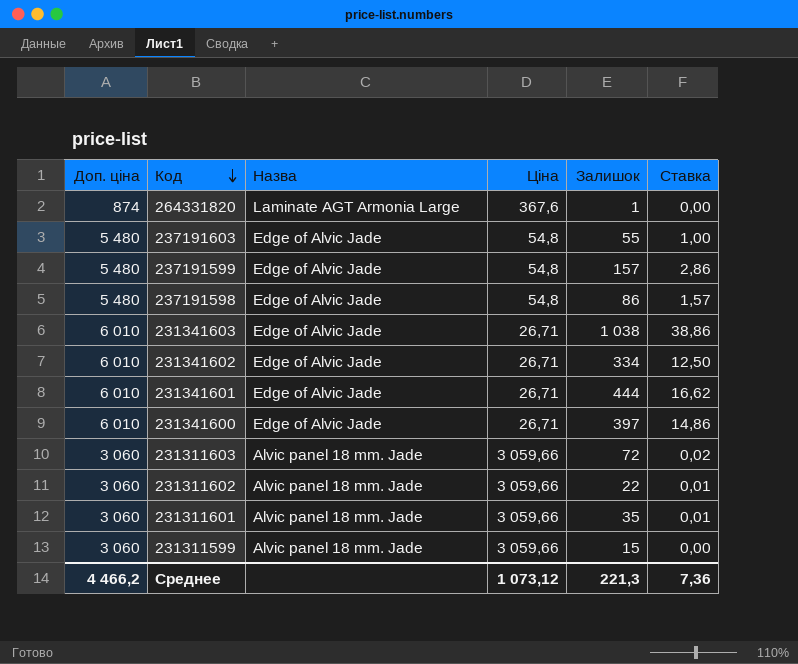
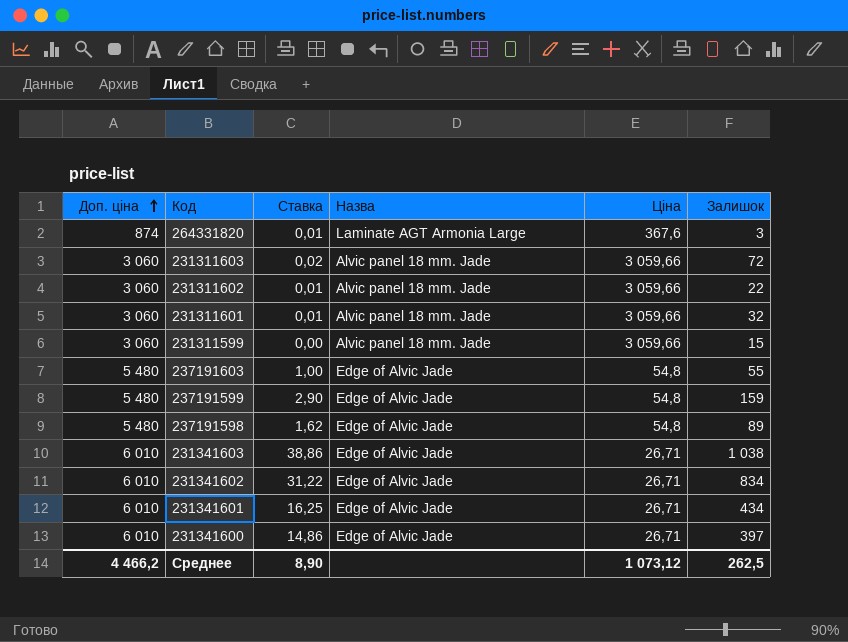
row order: Код descending -> Доп. ціна ascending
column Ставка | position: 6 -> 3
264331820 | Ставка: 0,00 -> 0,01
264331820 | Залишок: 1 -> 3
231311601 | Залишок: 35 -> 32
237191599 | Ставка: 2,86 -> 2,90
237191599 | Залишок: 157 -> 159
237191598 | Ставка: 1,57 -> 1,62
237191598 | Залишок: 86 -> 89
231341602 | Ставка: 12,50 -> 31,22
231341602 | Залишок: 334 -> 834
231341601 | Ставка: 16,62 -> 16,25
231341601 | Залишок: 444 -> 434
Среднее | Ставка: 7,36 -> 8,90
Среднее | Залишок: 221,3 -> 262,5

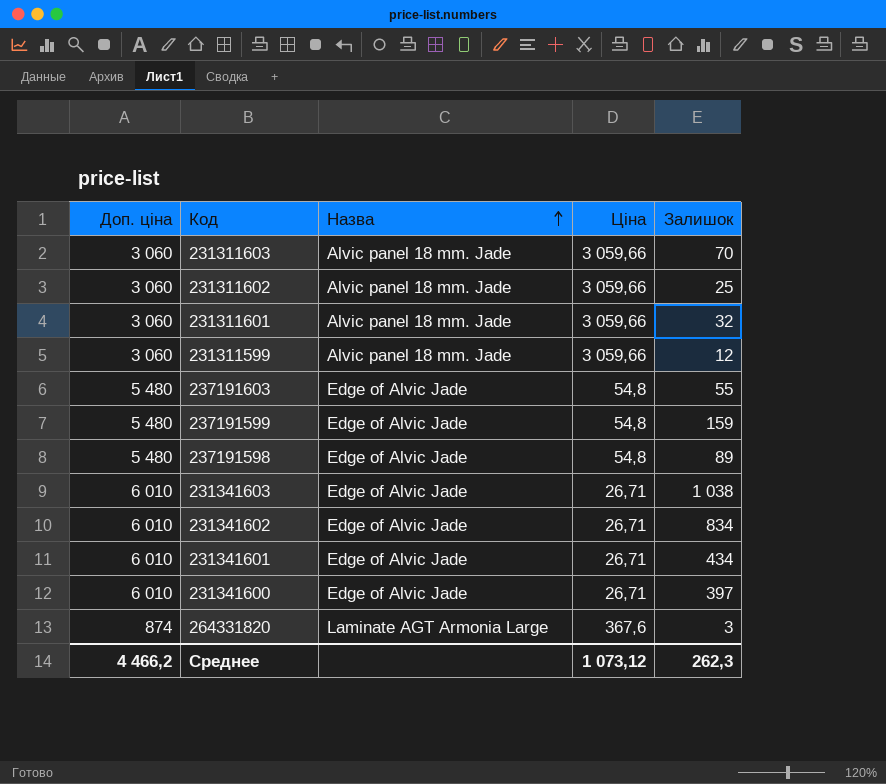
row order: Доп. ціна ascending -> Назва ascending
column Ставка | formula: [Залишок] / [Ціна] -> none
231311603 | Залишок: 72 -> 70
231311602 | Залишок: 22 -> 25
231311599 | Залишок: 15 -> 12
Среднее | Залишок: 262,5 -> 262,3

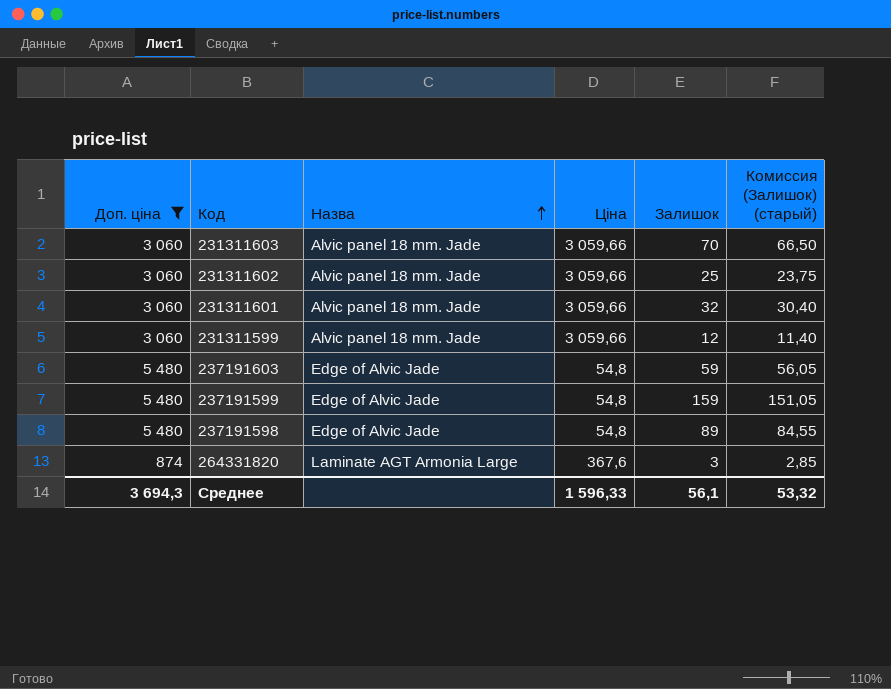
filter: none -> Доп. ціна != 6 010
column Комиссия (Залишок) (старый) | formula: none -> [Залишок] * 0,95
237191603 | Залишок: 55 -> 59
Среднее | Доп. ціна: 4 466,2 -> 3 694,3
Среднее | Ціна: 1 073,12 -> 1 596,33
Среднее | Залишок: 262,3 -> 56,1

